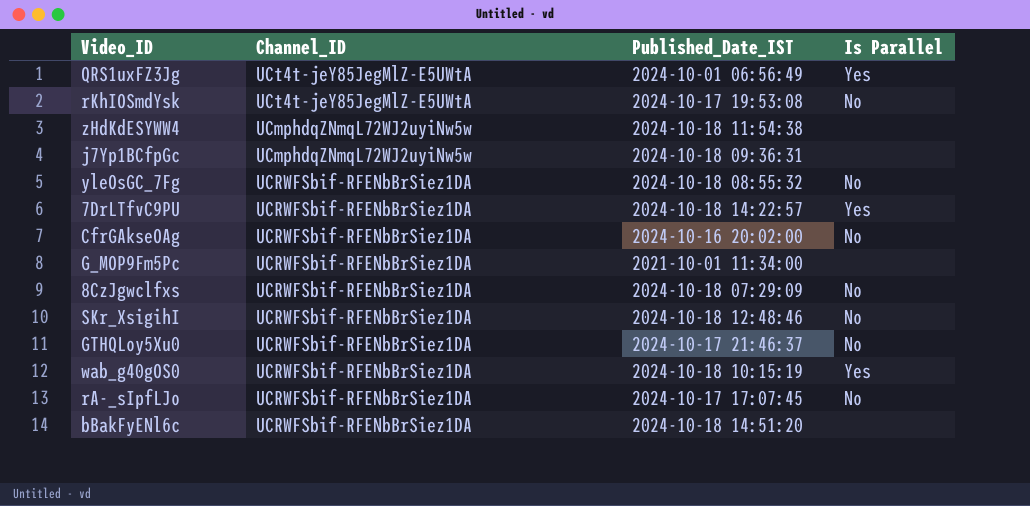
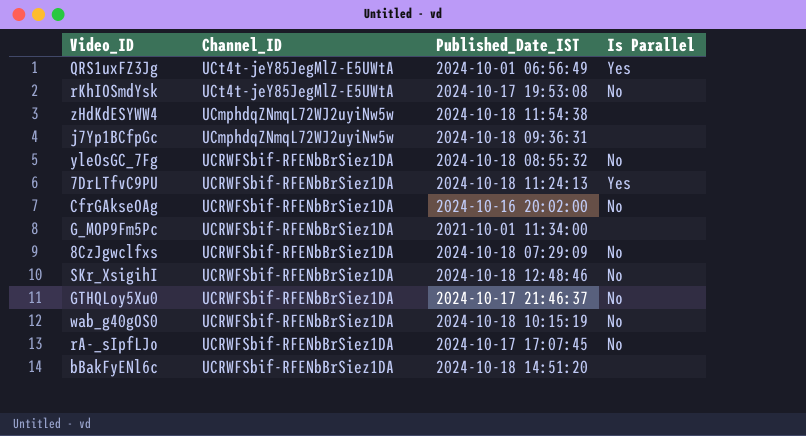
7DrLTfvC9PU | Published_Date_IST: 2024-10-18 14:22:57 -> 2024-10-18 11:24:13
wab_g40gOS0 | Is Parallel: Yes -> No

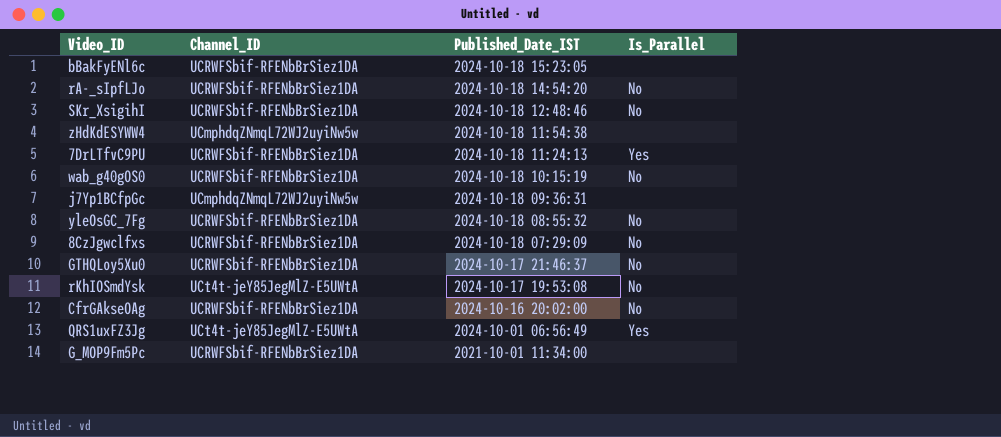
row order: none -> Published_Date_IST descending
column name: Is Parallel -> Is_Parallel
bBakFyENl6c | Published_Date_IST: 2024-10-18 14:51:20 -> 2024-10-18 15:23:05
rA-_sIpfLJo | Published_Date_IST: 2024-10-17 17:07:45 -> 2024-10-18 14:54:20

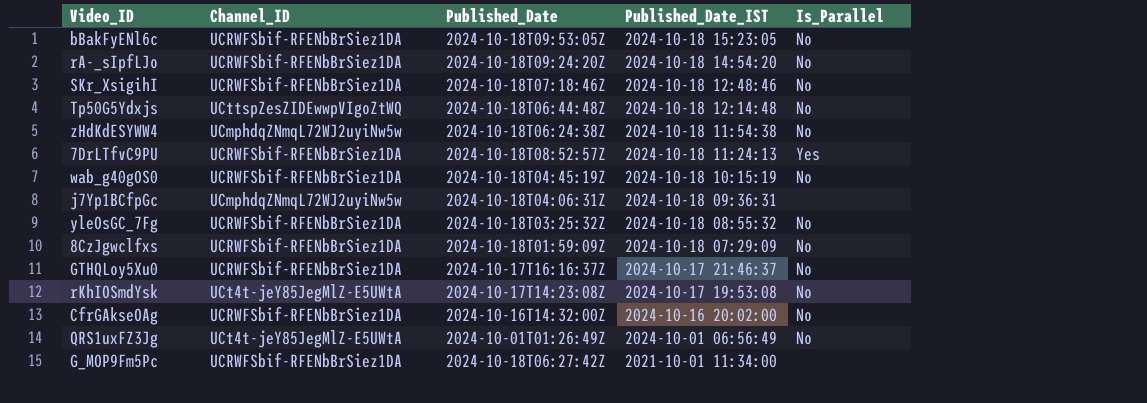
column Published_Date | position: none -> 3
bBakFyENl6c | Is_Parallel: none -> No
row Tp50G5Ydxjs: none -> UCttspZesZIDEwwpVIgoZtWQ | 2024-10-18T06:44:48Z | 2024-10-18 12:14:48 | No
zHdKdESYWW4 | Is_Parallel: none -> No
QRS1uxFZ3Jg | Is_Parallel: Yes -> No

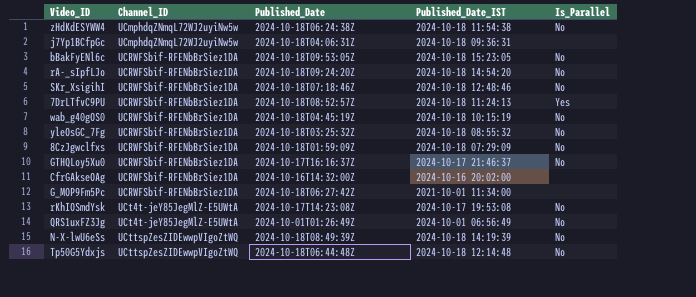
row order: Published_Date_IST descending -> Channel_ID ascending
CfrGAkseOAg | Is_Parallel: No -> none
row N-X-lwU6eSs: none -> UCttspZesZIDEwwpVIgoZtWQ | 2024-10-18T08:49:39Z | 2024-10-18 14:19:39 | No

